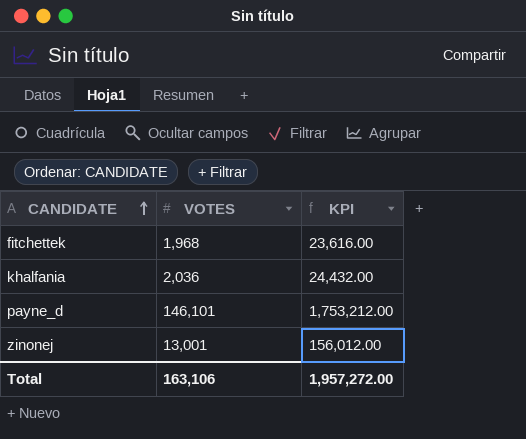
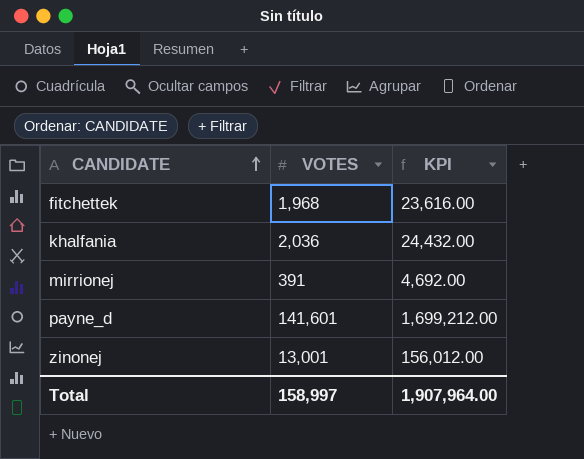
row mirrionej: none -> 391 | 4,692.00
payne_d | VOTES: 146,101 -> 141,601
payne_d | KPI: 1,753,212.00 -> 1,699,212.00
Total | VOTES: 163,106 -> 158,997
Total | KPI: 1,957,272.00 -> 1,907,964.00

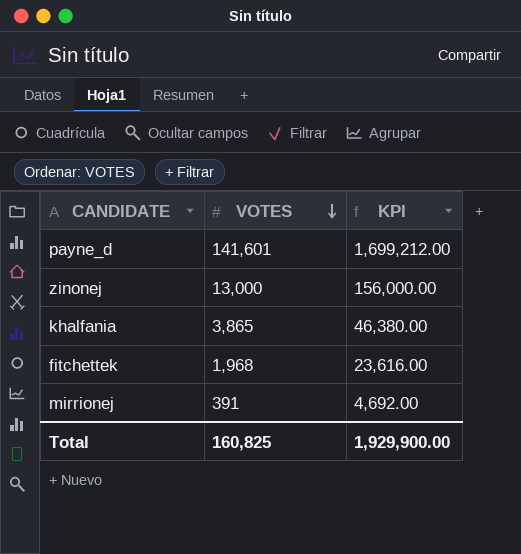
row order: CANDIDATE ascending -> VOTES descending
zinonej | VOTES: 13,001 -> 13,000
zinonej | KPI: 156,012.00 -> 156,000.00
khalfania | VOTES: 2,036 -> 3,865
khalfania | KPI: 24,432.00 -> 46,380.00
Total | VOTES: 158,997 -> 160,825
Total | KPI: 1,907,964.00 -> 1,929,900.00

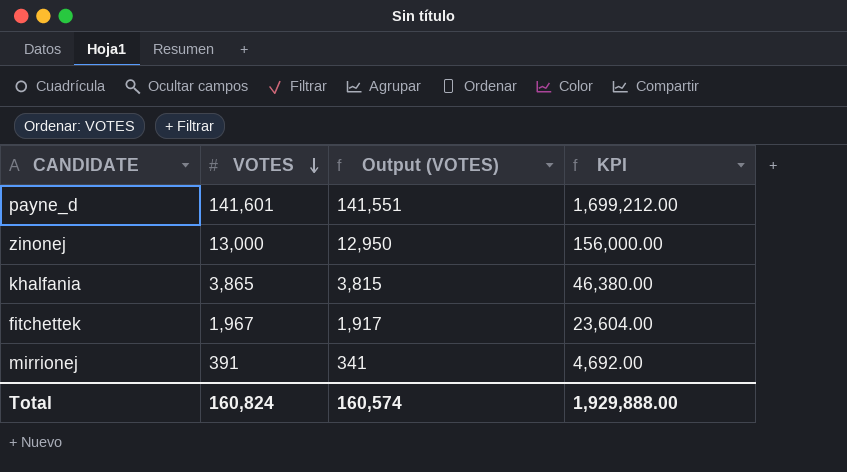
column Output (VOTES) | formula: none -> [VOTES] - 50
fitchettek | VOTES: 1,968 -> 1,967
fitchettek | KPI: 23,616.00 -> 23,604.00
Total | VOTES: 160,825 -> 160,824
Total | KPI: 1,929,900.00 -> 1,929,888.00

